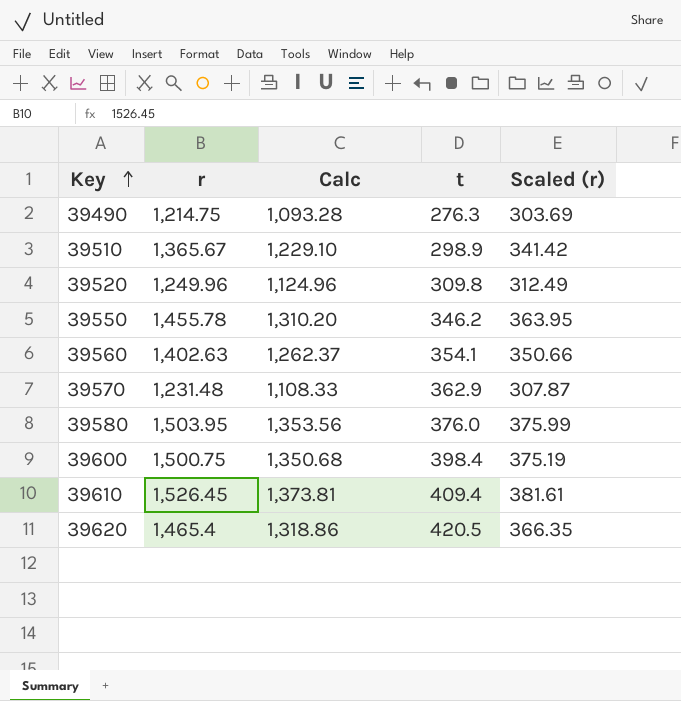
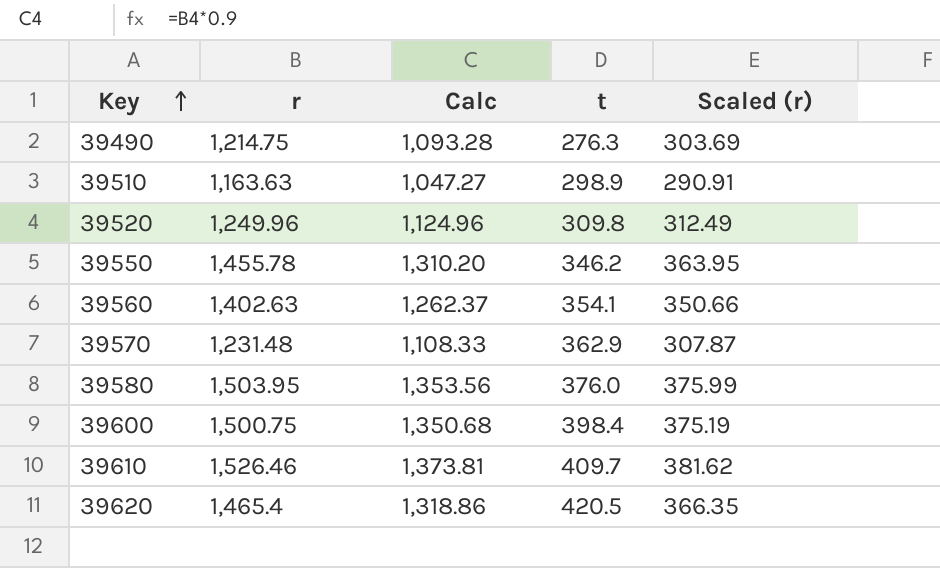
39510 | r: 1,365.67 -> 1,163.63
39510 | Calc: 1,229.10 -> 1,047.27
39510 | Scaled (r): 341.42 -> 290.91
39610 | r: 1,526.45 -> 1,526.46
39610 | t: 409.4 -> 409.7
39610 | Scaled (r): 381.61 -> 381.62

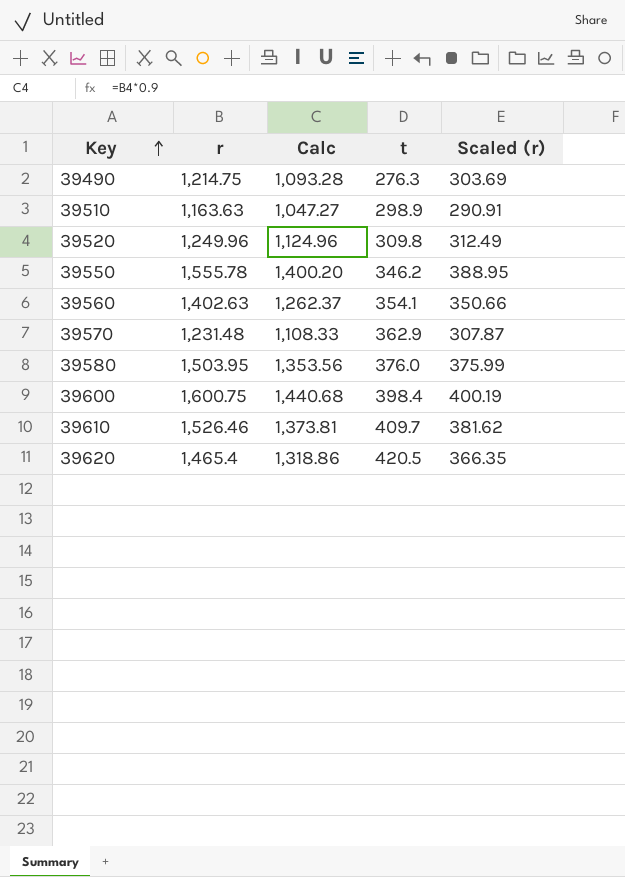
39550 | r: 1,455.78 -> 1,555.78
39550 | Calc: 1,310.20 -> 1,400.20
39550 | Scaled (r): 363.95 -> 388.95
39600 | r: 1,500.75 -> 1,600.75
39600 | Calc: 1,350.68 -> 1,440.68
39600 | Scaled (r): 375.19 -> 400.19

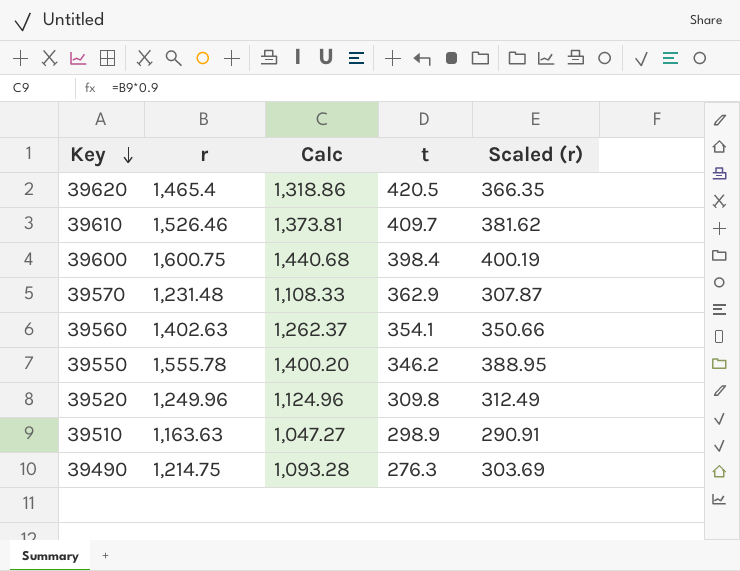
row order: Key ascending -> Key descending
row 39580: 1,503.95 | 1,353.56 | 376.0 | 375.99 -> none

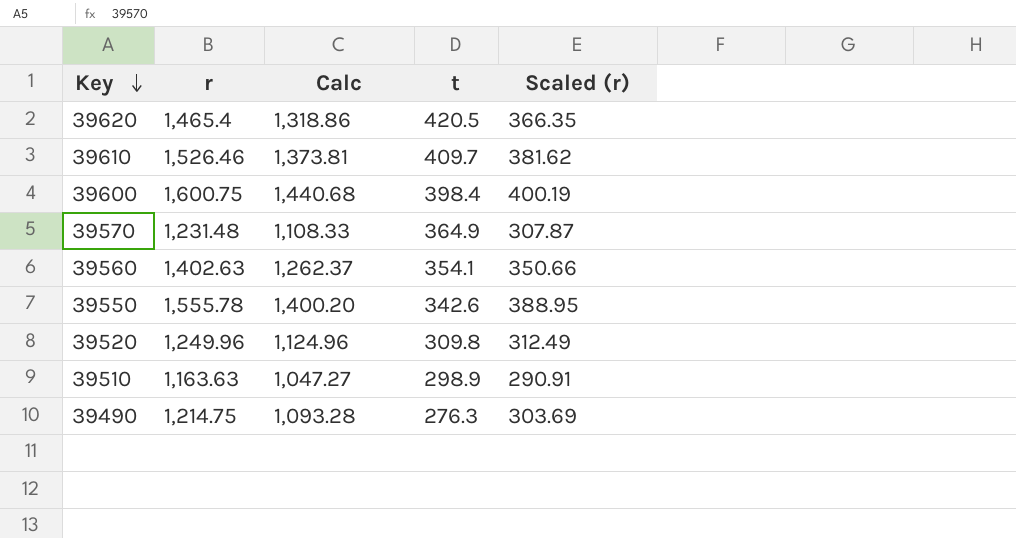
39570 | t: 362.9 -> 364.9
39550 | t: 346.2 -> 342.6

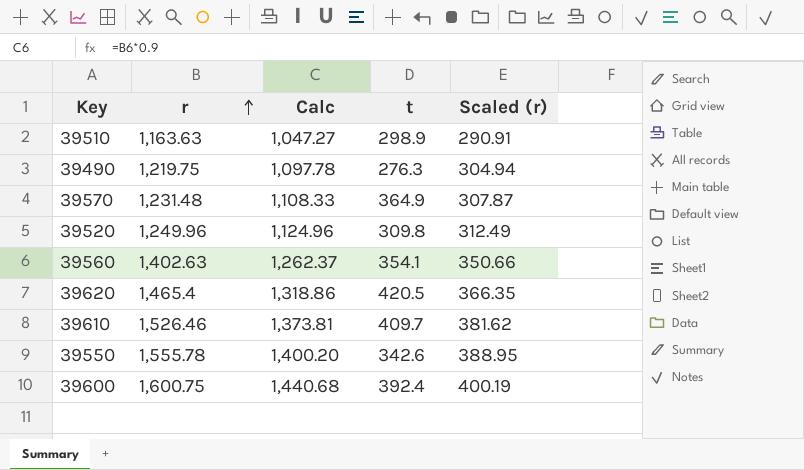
row order: Key descending -> r ascending
39490 | r: 1,214.75 -> 1,219.75
39490 | Calc: 1,093.28 -> 1,097.78
39490 | Scaled (r): 303.69 -> 304.94
39600 | t: 398.4 -> 392.4

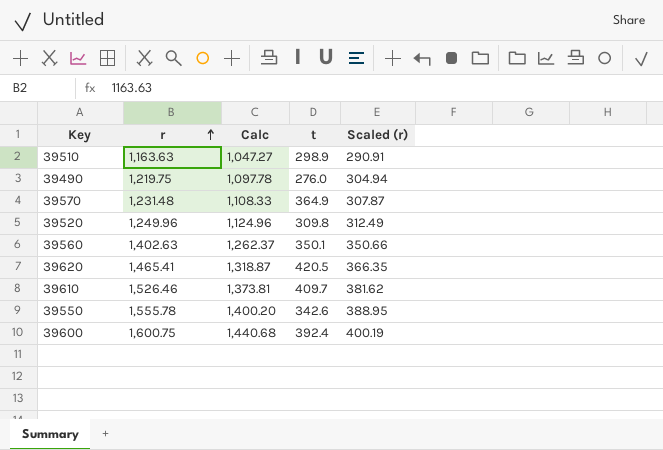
39490 | t: 276.3 -> 276.0
39560 | t: 354.1 -> 350.1
39620 | r: 1,465.4 -> 1,465.41
39620 | Calc: 1,318.86 -> 1,318.87

